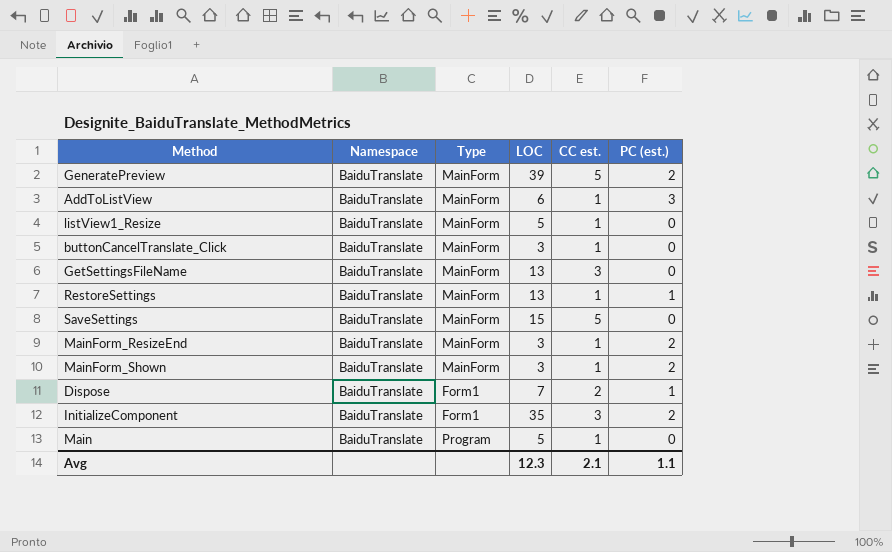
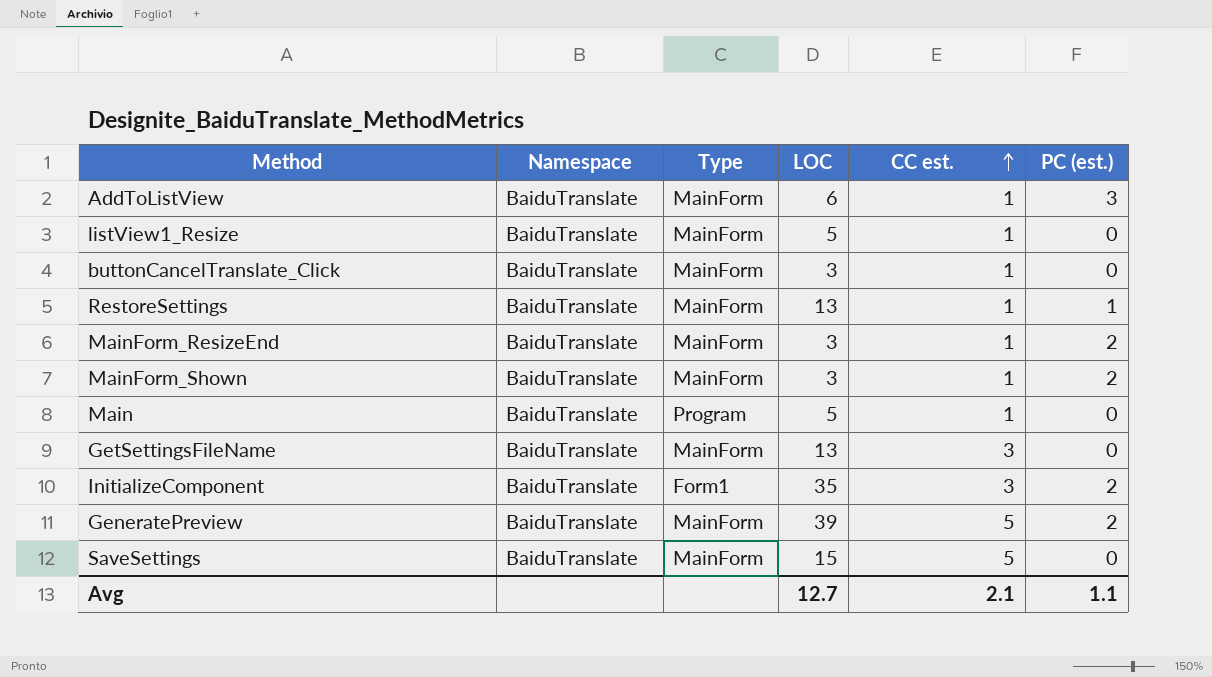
row order: none -> CC est. ascending
row Dispose: BaiduTranslate | Form1 | 7 | 2 | 1 -> none
Avg | LOC: 12.3 -> 12.7

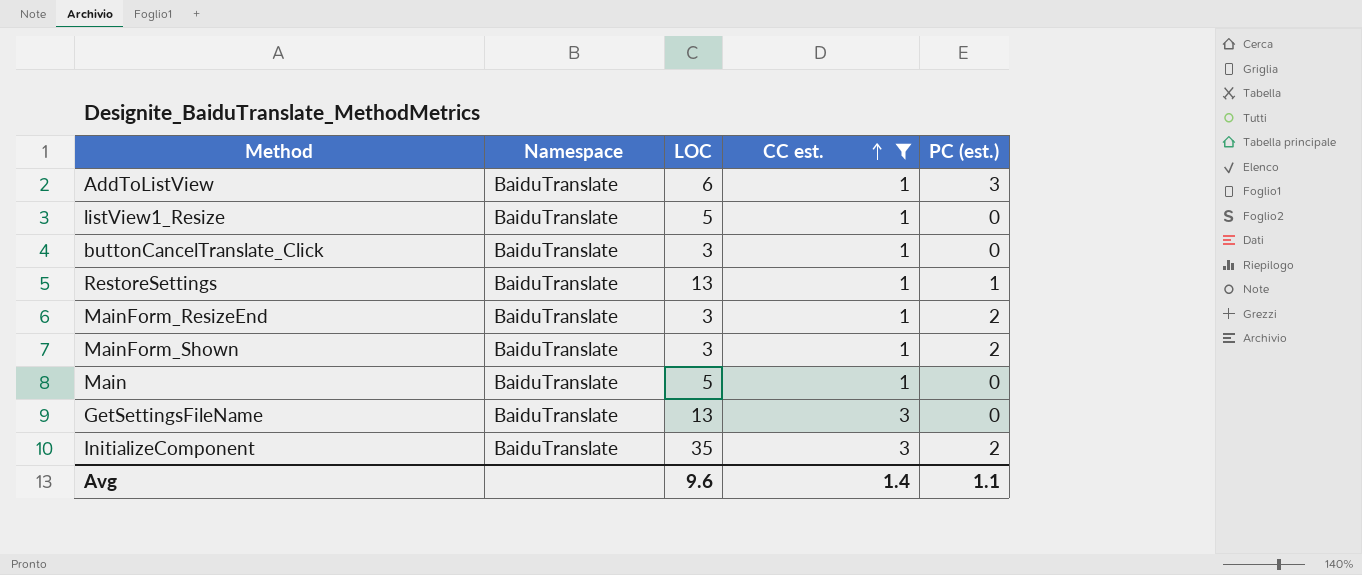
filter: none -> CC est. != 5
column Type | position: 3 -> none
Avg | LOC: 12.7 -> 9.6
Avg | CC est.: 2.1 -> 1.4

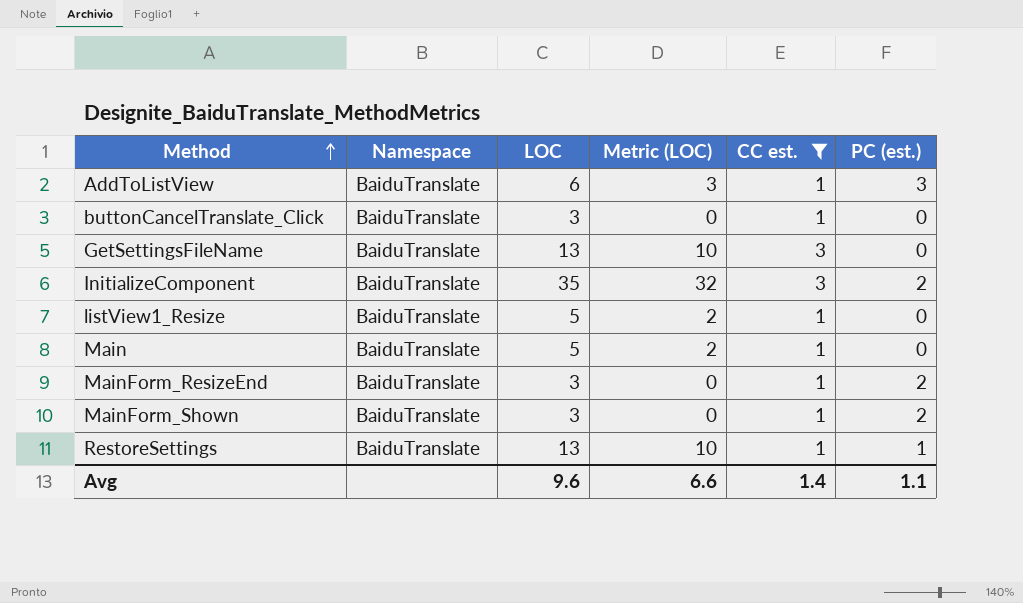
row order: CC est. ascending -> Method ascending
column Metric (LOC) | formula: none -> [LOC] - 3

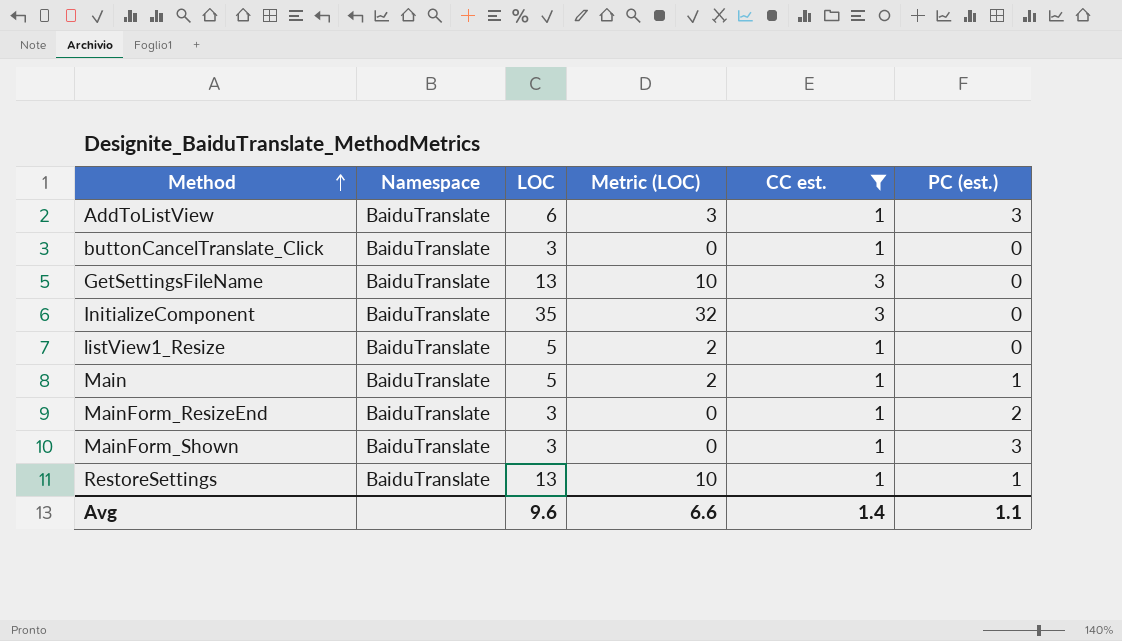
InitializeComponent | PC (est.): 2 -> 0
Main | PC (est.): 0 -> 1
MainForm_Shown | PC (est.): 2 -> 3

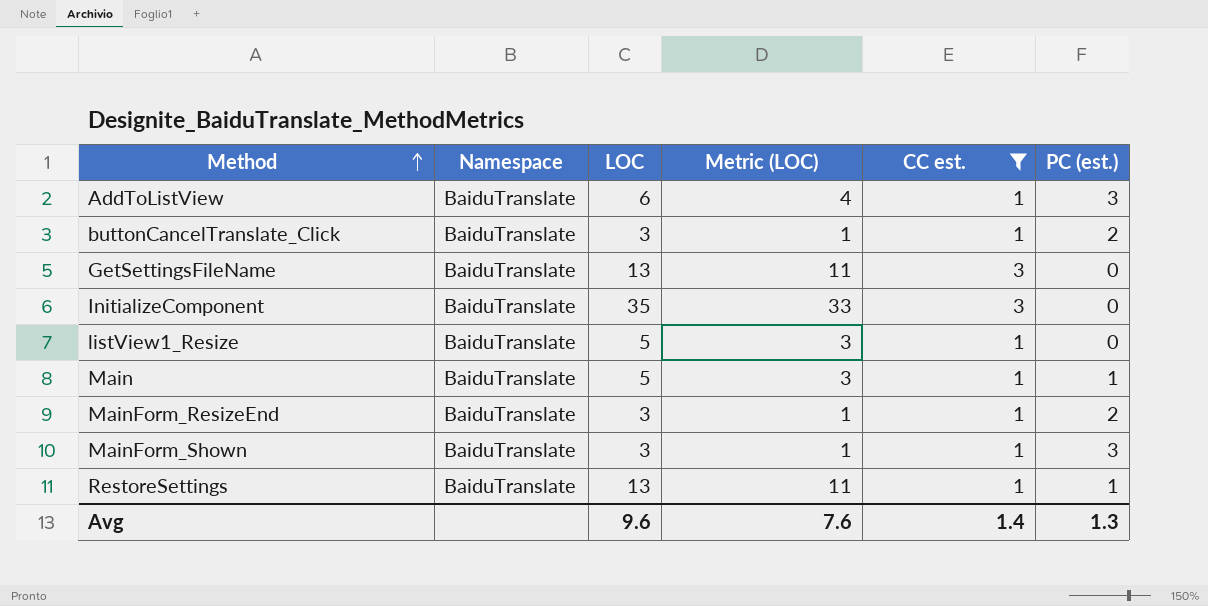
column Metric (LOC) | formula: [LOC] - 3 -> [LOC] - 2
buttonCancelTranslate_Click | PC (est.): 0 -> 2
Avg | Metric (LOC): 6.6 -> 7.6
Avg | PC (est.): 1.1 -> 1.3

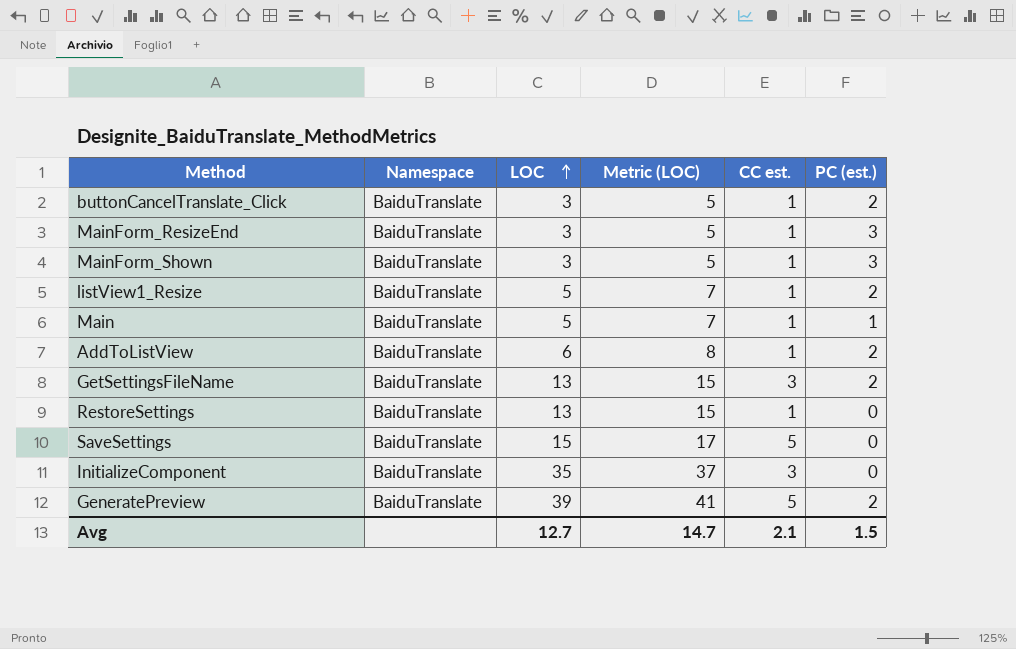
filter: CC est. != 5 -> none
row order: Method ascending -> LOC ascending
column Metric (LOC) | formula: [LOC] - 2 -> [LOC] + 2
MainForm_ResizeEnd | PC (est.): 2 -> 3
listView1_Resize | PC (est.): 0 -> 2
AddToListView | PC (est.): 3 -> 2
GetSettingsFileName | PC (est.): 0 -> 2
RestoreSettings | PC (est.): 1 -> 0
Avg | LOC: 9.6 -> 12.7
Avg | Metric (LOC): 7.6 -> 14.7
Avg | CC est.: 1.4 -> 2.1
Avg | PC (est.): 1.3 -> 1.5

